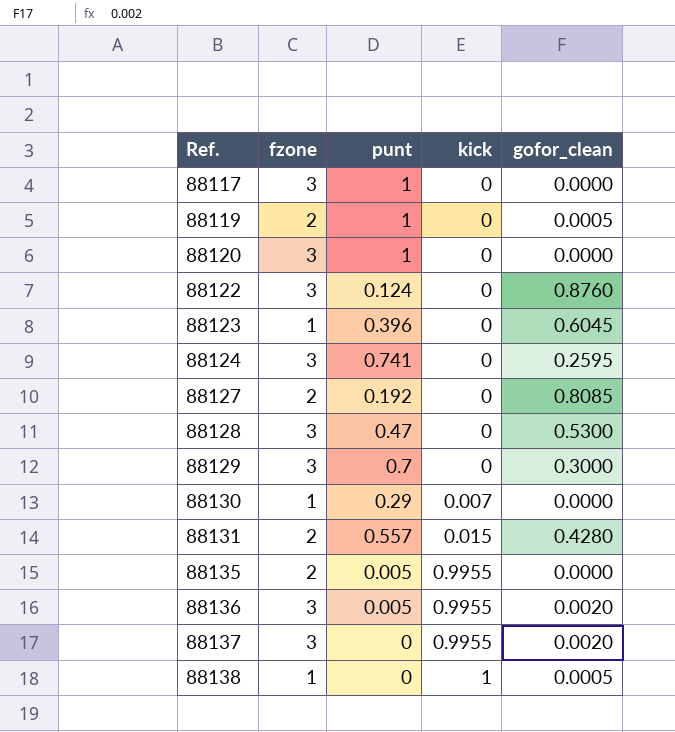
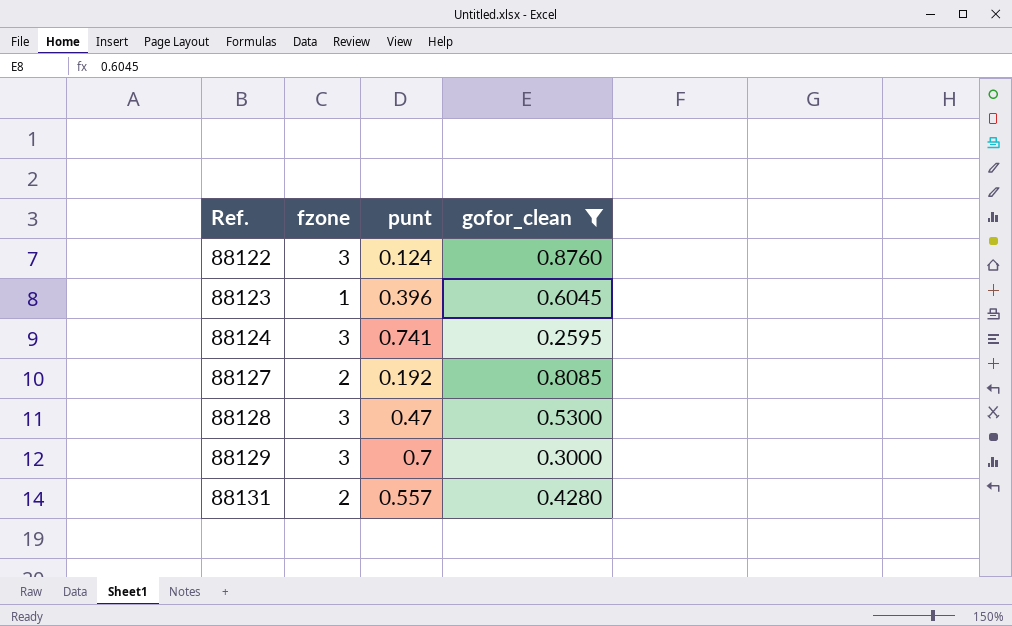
filter: none -> gofor_clean >= 0.2595
column kick | position: 4 -> none

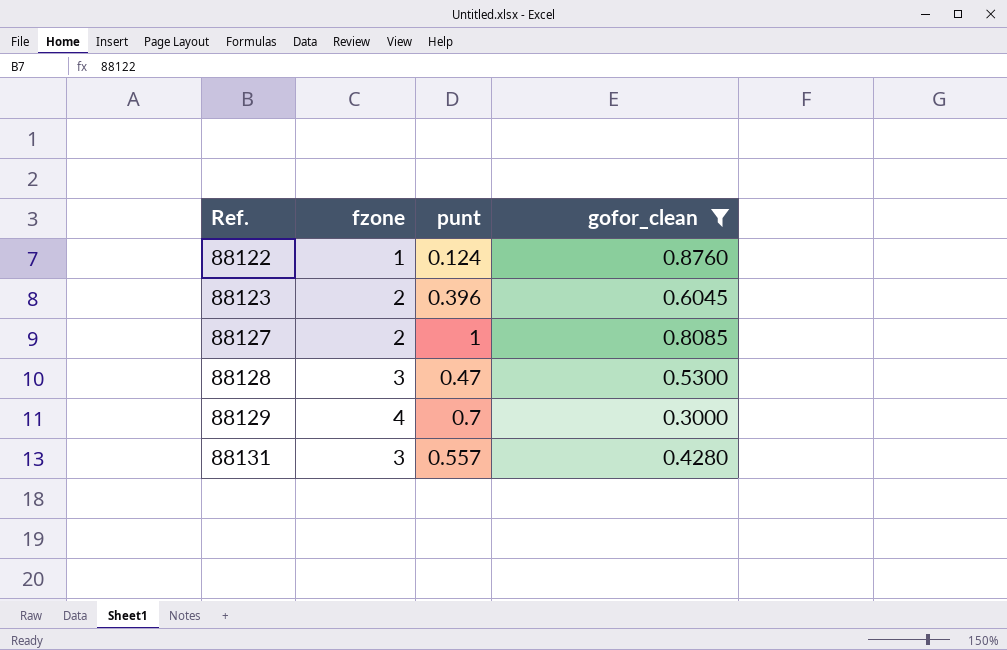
row 88124: 3 | 0.741 | 0.2595 -> none
88122 | fzone: 3 -> 1
88123 | fzone: 1 -> 2
88127 | punt: 0.192 -> 1
88129 | fzone: 3 -> 4
88131 | fzone: 2 -> 3

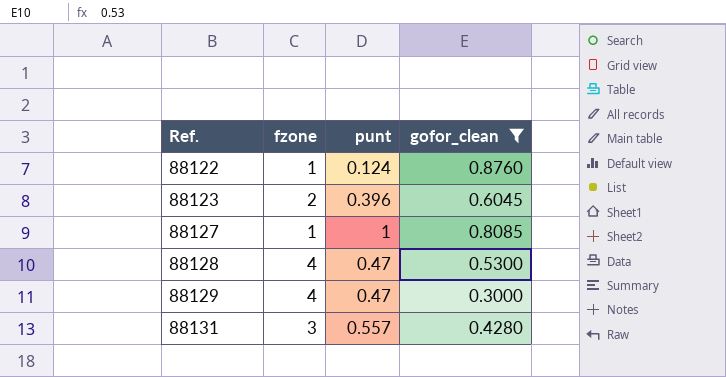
88127 | fzone: 2 -> 1
88128 | fzone: 3 -> 4
88129 | punt: 0.7 -> 0.47

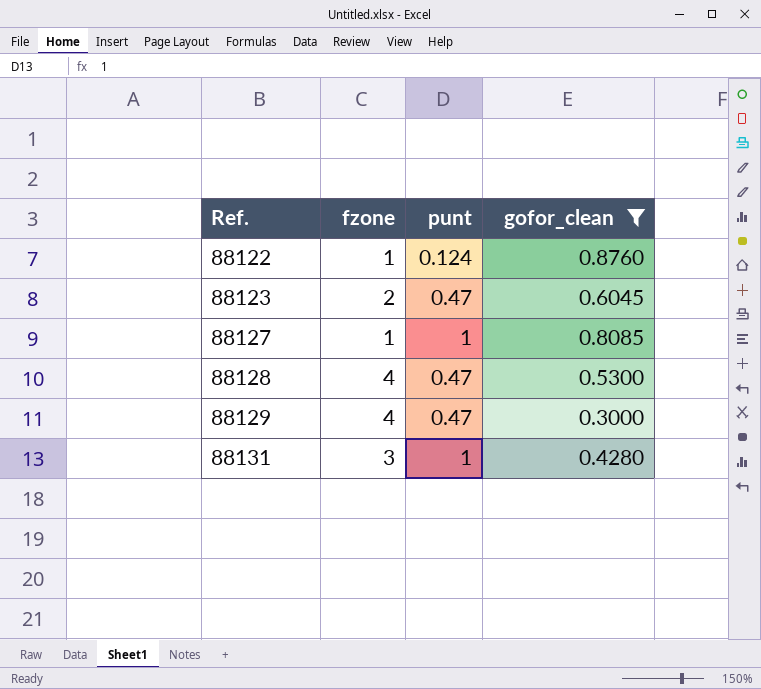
88123 | punt: 0.396 -> 0.47
88131 | punt: 0.557 -> 1

